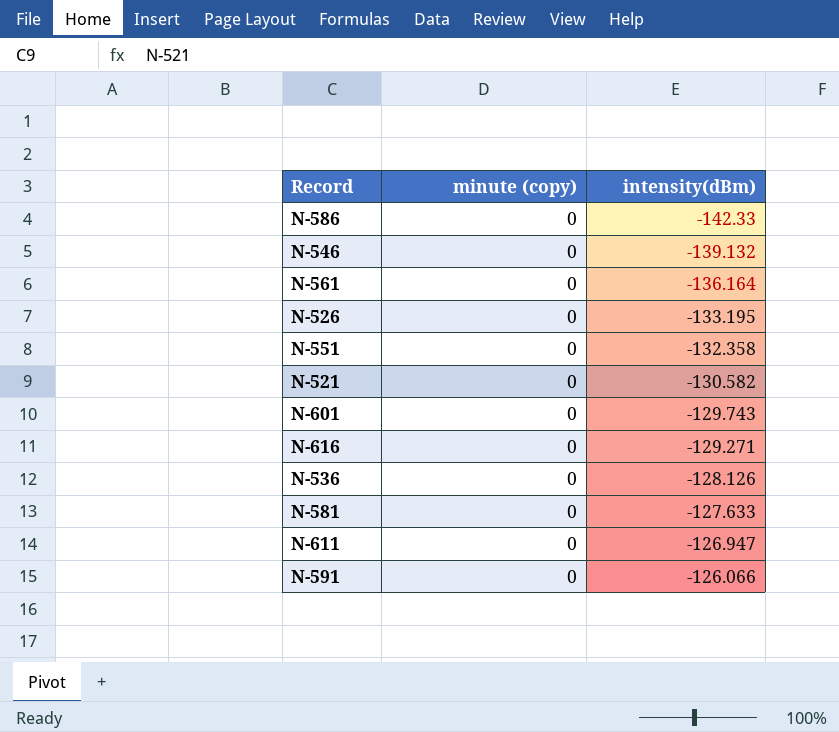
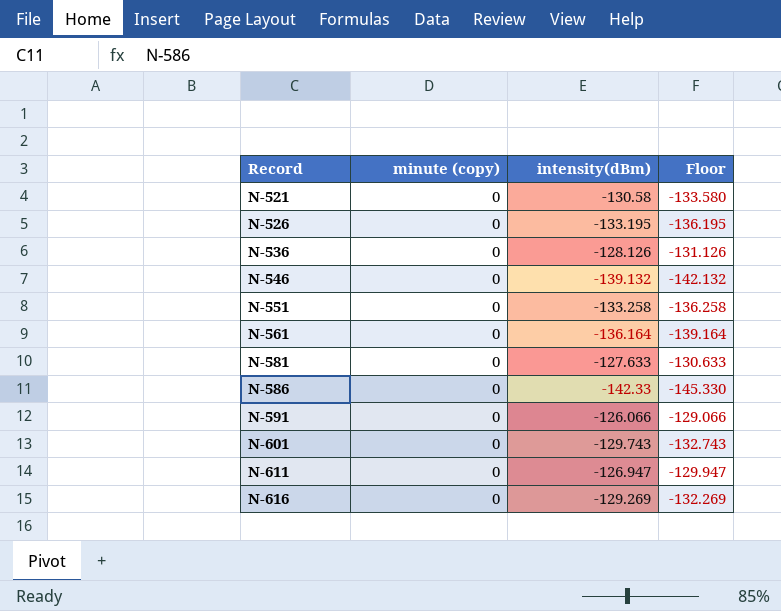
row order: intensity(dBm) ascending -> Record ascending
column Floor | formula: none -> [intensity(dBm)] - 3
N-521 | intensity(dBm): -130.582 -> -130.58
N-551 | intensity(dBm): -132.358 -> -133.258
N-616 | intensity(dBm): -129.271 -> -129.269

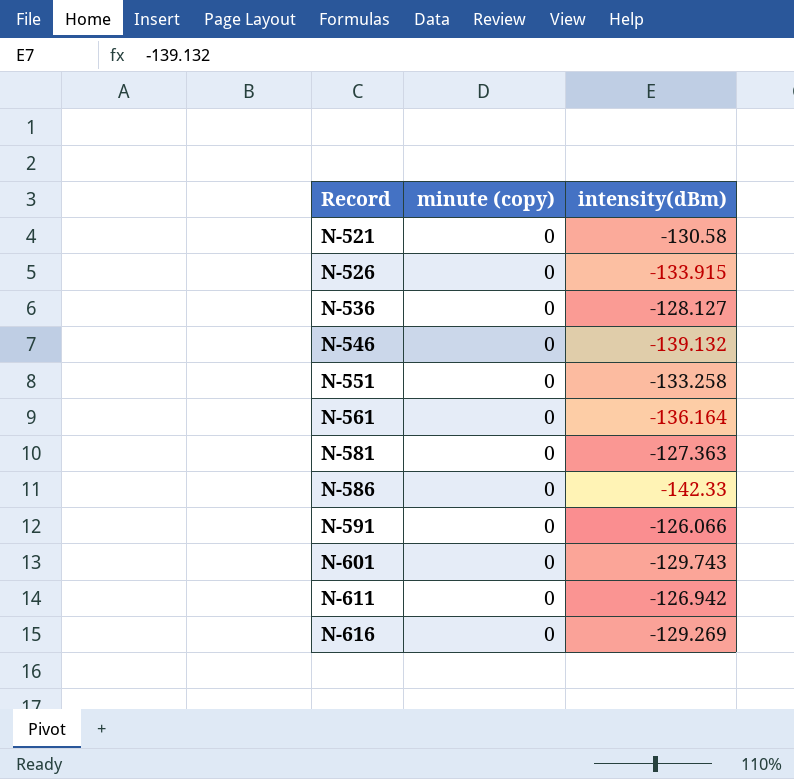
column Floor | formula: [intensity(dBm)] - 3 -> none
N-526 | intensity(dBm): -133.195 -> -133.915
N-536 | intensity(dBm): -128.126 -> -128.127
N-581 | intensity(dBm): -127.633 -> -127.363
N-611 | intensity(dBm): -126.947 -> -126.942

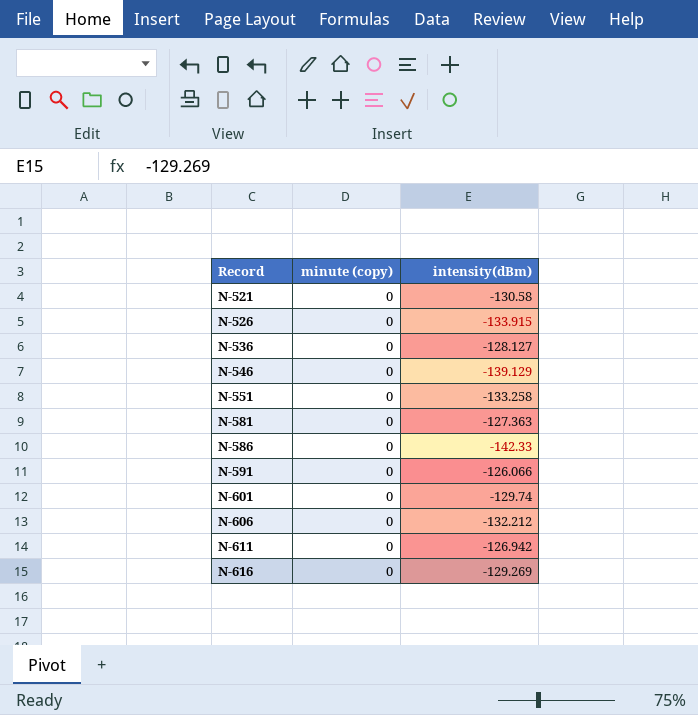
row N-561: 0 | -136.164 -> none
N-546 | intensity(dBm): -139.132 -> -139.129
N-601 | intensity(dBm): -129.743 -> -129.74
row N-606: none -> 0 | -132.212

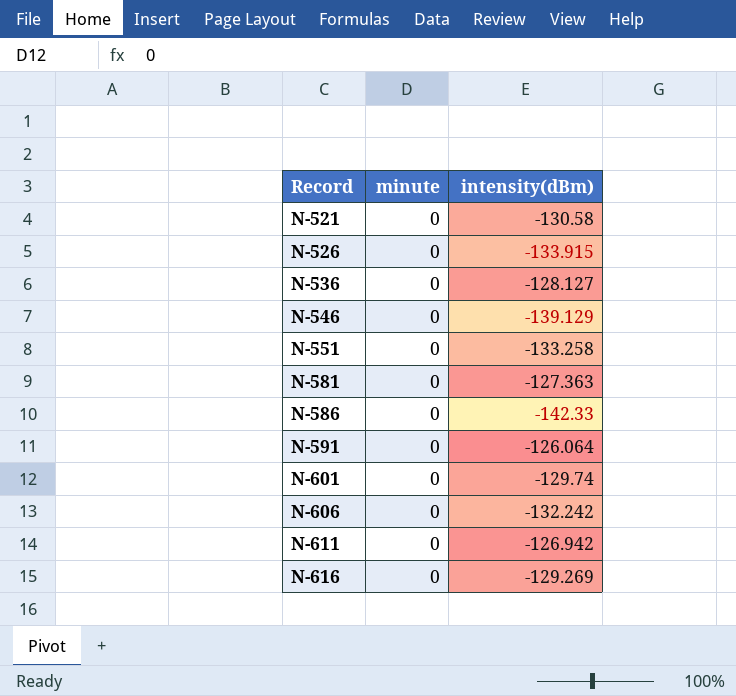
column name: minute (copy) -> minute
N-591 | intensity(dBm): -126.066 -> -126.064
N-606 | intensity(dBm): -132.212 -> -132.242

